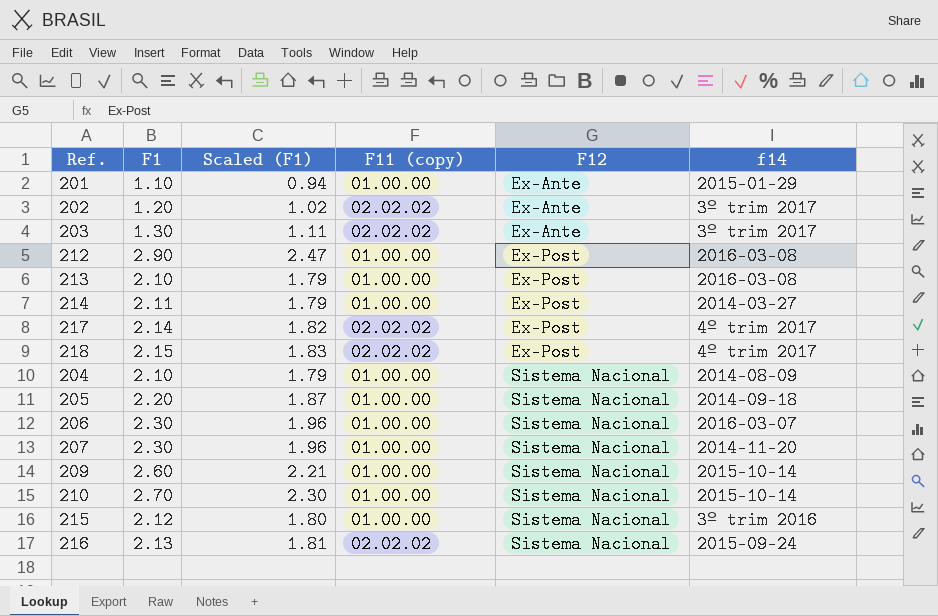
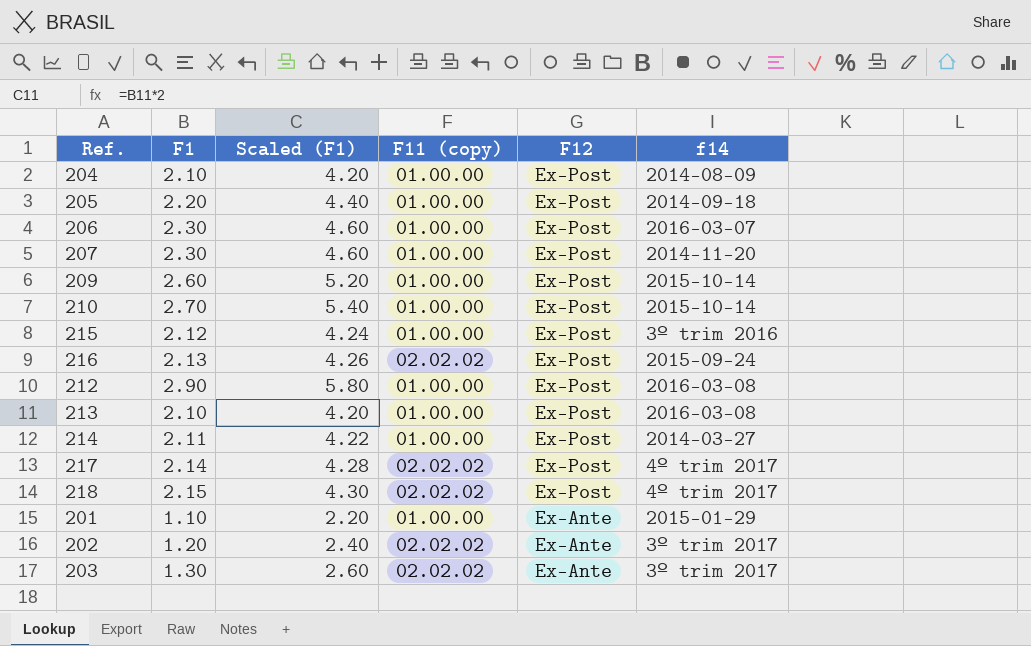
row order: F12 ascending -> F12 descending
column Scaled (F1) | formula: [F1] * 0.85 -> [F1] * 2
204 | F12: Sistema Nacional -> Ex-Post
205 | F12: Sistema Nacional -> Ex-Post
206 | F12: Sistema Nacional -> Ex-Post
207 | F12: Sistema Nacional -> Ex-Post
209 | F12: Sistema Nacional -> Ex-Post
210 | F12: Sistema Nacional -> Ex-Post
215 | F12: Sistema Nacional -> Ex-Post
216 | F12: Sistema Nacional -> Ex-Post

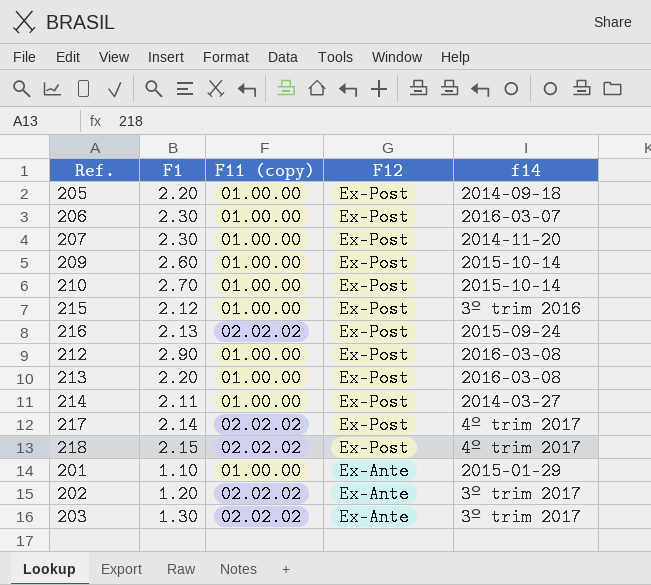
column Scaled (F1) | formula: [F1] * 2 -> none
row 204: 2.10 | 4.20 | 01.00.00 | Ex-Post | 2014-08-09 -> none
213 | F1: 2.10 -> 2.20

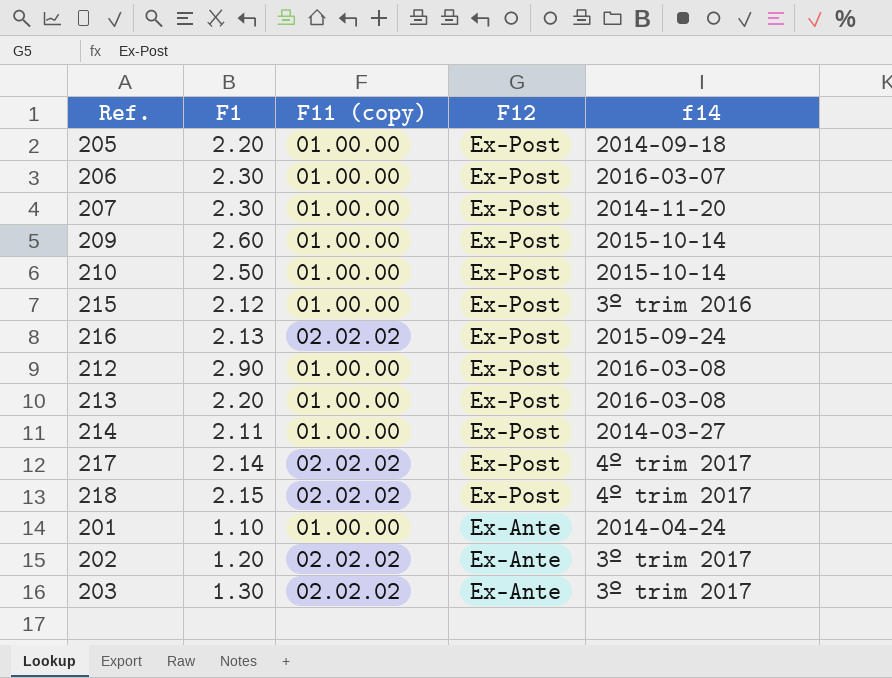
210 | F1: 2.70 -> 2.50
201 | f14: 2015-01-29 -> 2014-04-24

